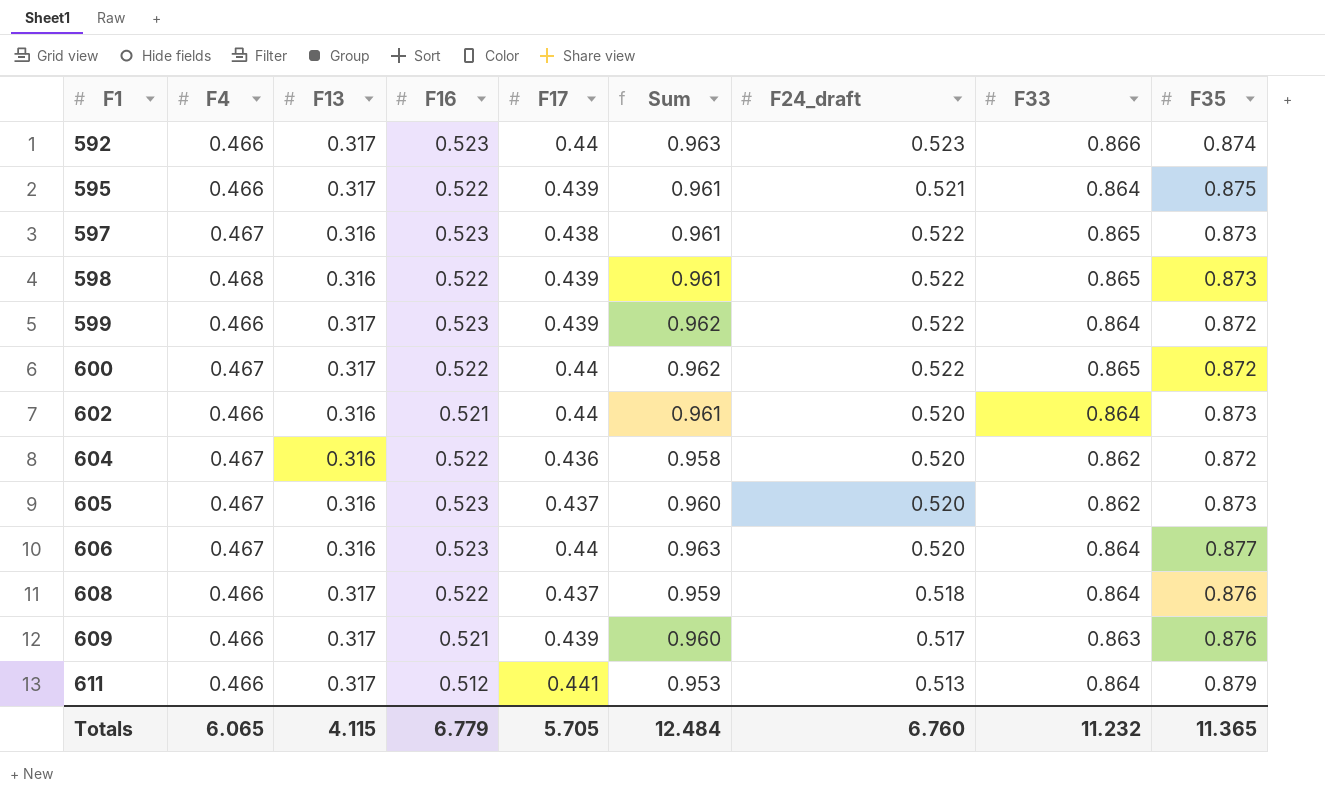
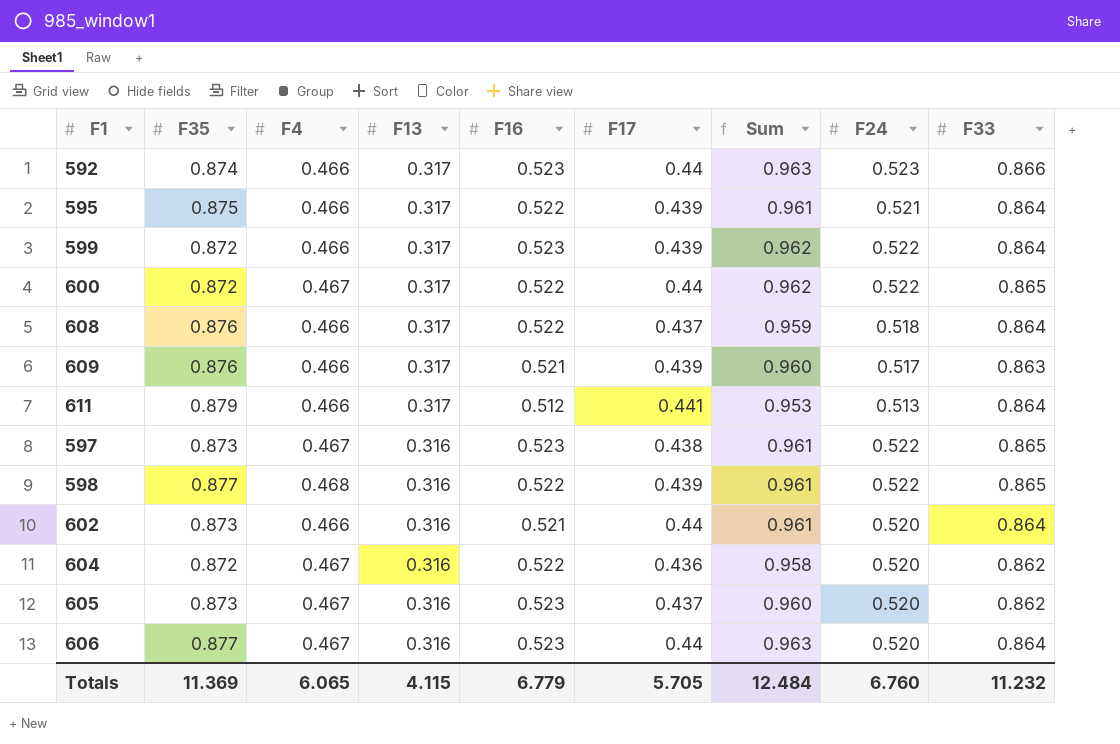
row order: F1 ascending -> F13 descending
column F35 | position: 9 -> 2
column name: F24_draft -> F24
598 | F35: 0.873 -> 0.877
Totals | F35: 11.365 -> 11.369

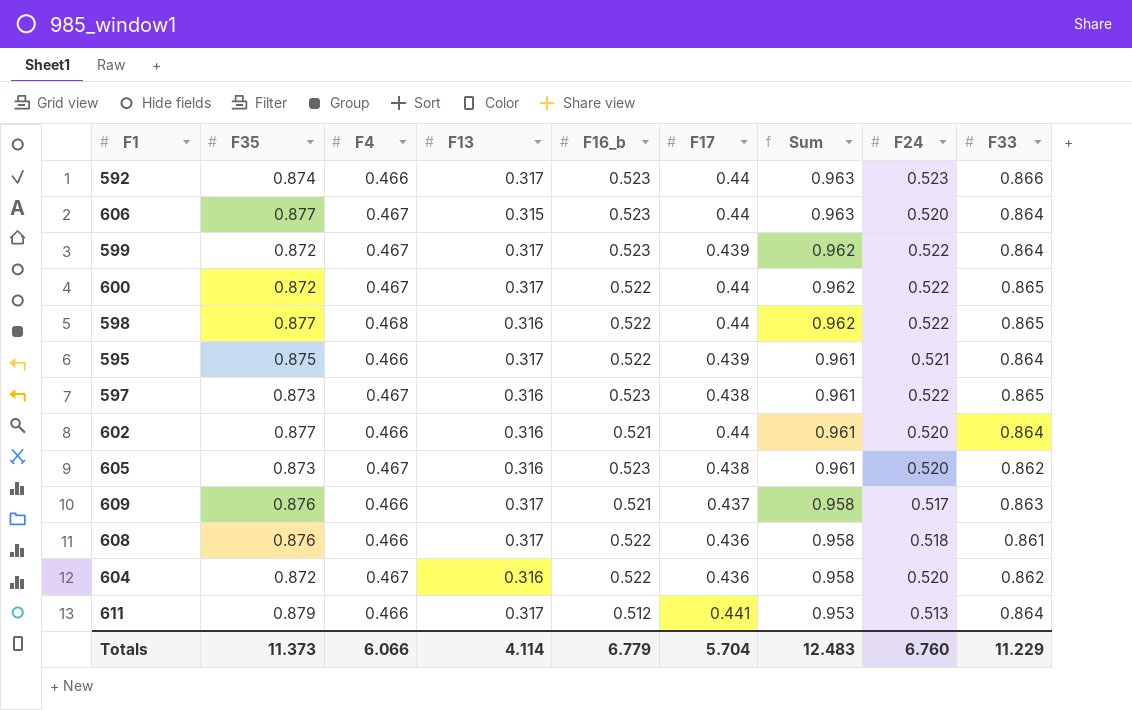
row order: F13 descending -> Sum descending
column name: F16 -> F16_b
606 | F13: 0.316 -> 0.315
599 | F4: 0.466 -> 0.467
598 | F17: 0.439 -> 0.44
598 | Sum: 0.961 -> 0.962
602 | F35: 0.873 -> 0.877
605 | F17: 0.437 -> 0.438
605 | Sum: 0.960 -> 0.961
609 | F17: 0.439 -> 0.437
609 | Sum: 0.960 -> 0.958
608 | F17: 0.437 -> 0.436
608 | Sum: 0.959 -> 0.958
608 | F33: 0.864 -> 0.861
Totals | F35: 11.369 -> 11.373
Totals | F4: 6.065 -> 6.066
Totals | F13: 4.115 -> 4.114
Totals | F17: 5.705 -> 5.704
Totals | Sum: 12.484 -> 12.483
Totals | F33: 11.232 -> 11.229

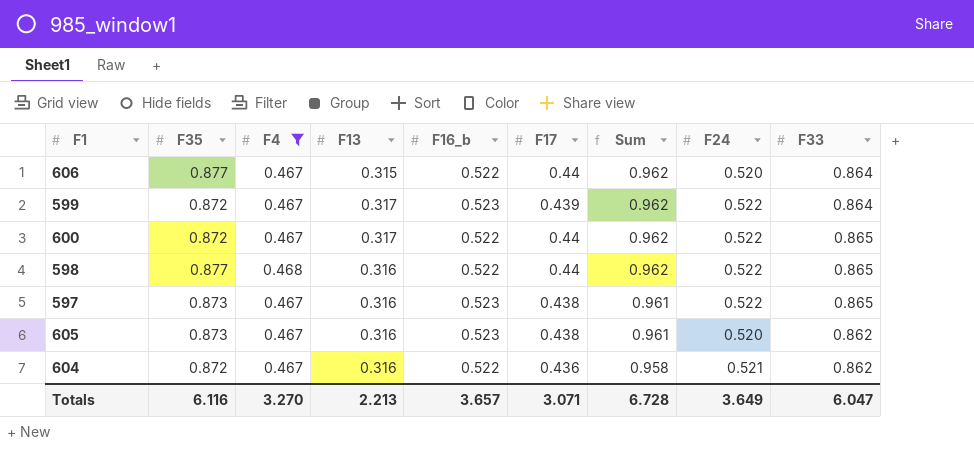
filter: none -> F4 != 0.466
606 | F16_b: 0.523 -> 0.522
606 | Sum: 0.963 -> 0.962
604 | F24: 0.520 -> 0.521
Totals | F35: 11.373 -> 6.116
Totals | F4: 6.066 -> 3.270
Totals | F13: 4.114 -> 2.213
Totals | F16_b: 6.779 -> 3.657
Totals | F17: 5.704 -> 3.071
Totals | Sum: 12.483 -> 6.728
Totals | F24: 6.760 -> 3.649
Totals | F33: 11.229 -> 6.047

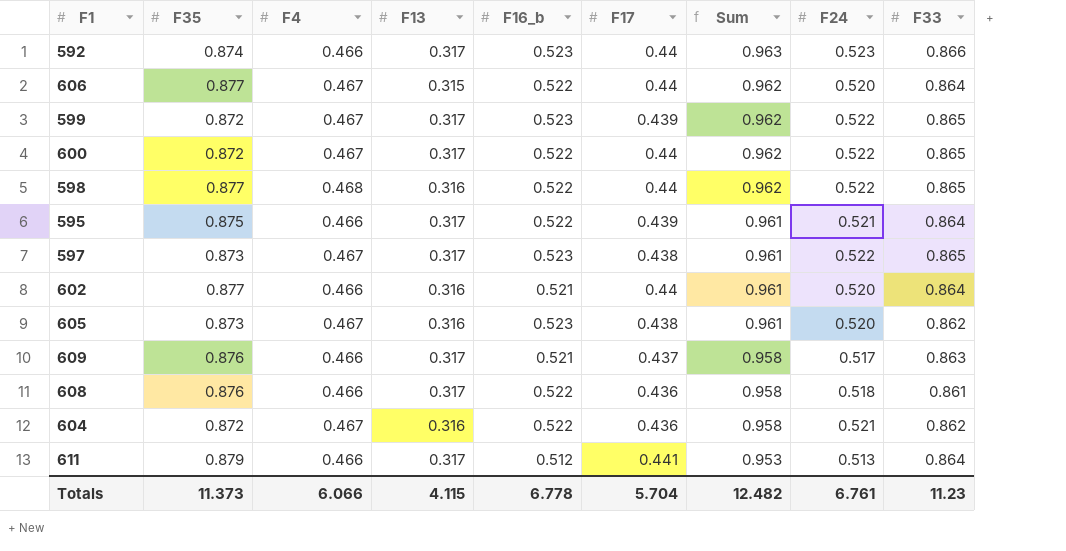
filter: F4 != 0.466 -> none
599 | F33: 0.864 -> 0.865
597 | F13: 0.316 -> 0.317
Totals | F35: 6.116 -> 11.373
Totals | F4: 3.270 -> 6.066
Totals | F13: 2.213 -> 4.115
Totals | F16_b: 3.657 -> 6.778
Totals | F17: 3.071 -> 5.704
Totals | Sum: 6.728 -> 12.482
Totals | F24: 3.649 -> 6.761
Totals | F33: 6.047 -> 11.23

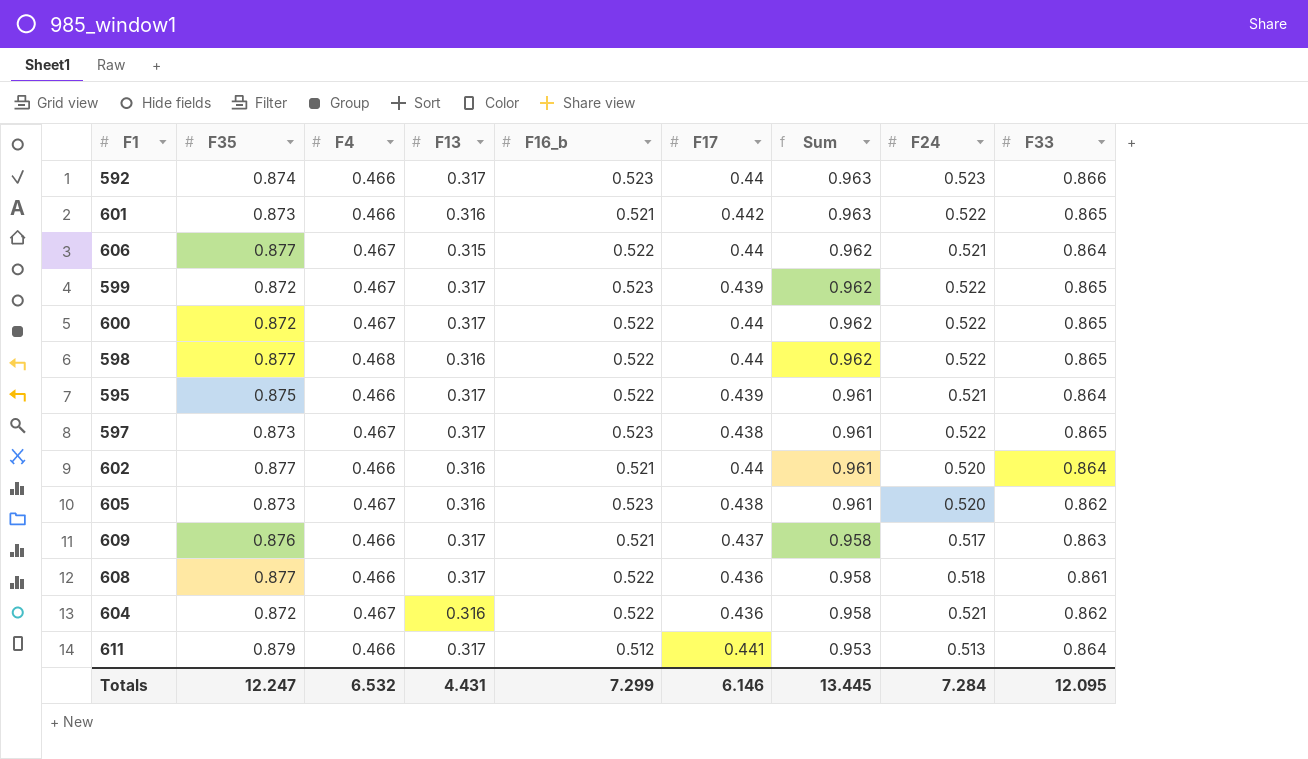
row 601: none -> 0.873 | 0.466 | 0.316 | 0.521 | 0.442 | 0.963 | 0.522 | 0.865
606 | F24: 0.520 -> 0.521
608 | F35: 0.876 -> 0.877
Totals | F35: 11.373 -> 12.247
Totals | F4: 6.066 -> 6.532
Totals | F13: 4.115 -> 4.431
Totals | F16_b: 6.778 -> 7.299
Totals | F17: 5.704 -> 6.146
Totals | Sum: 12.482 -> 13.445
Totals | F24: 6.761 -> 7.284
Totals | F33: 11.23 -> 12.095

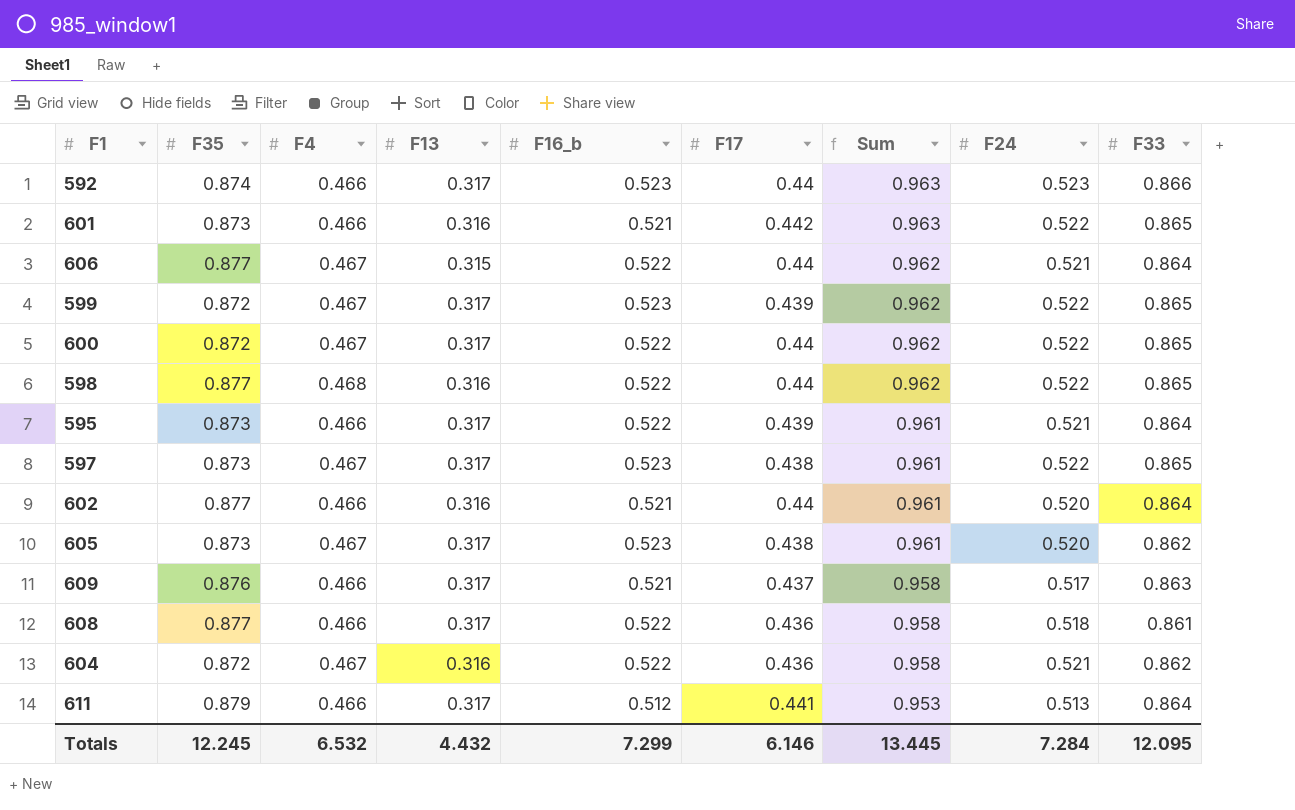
595 | F35: 0.875 -> 0.873
605 | F13: 0.316 -> 0.317
Totals | F35: 12.247 -> 12.245
Totals | F13: 4.431 -> 4.432

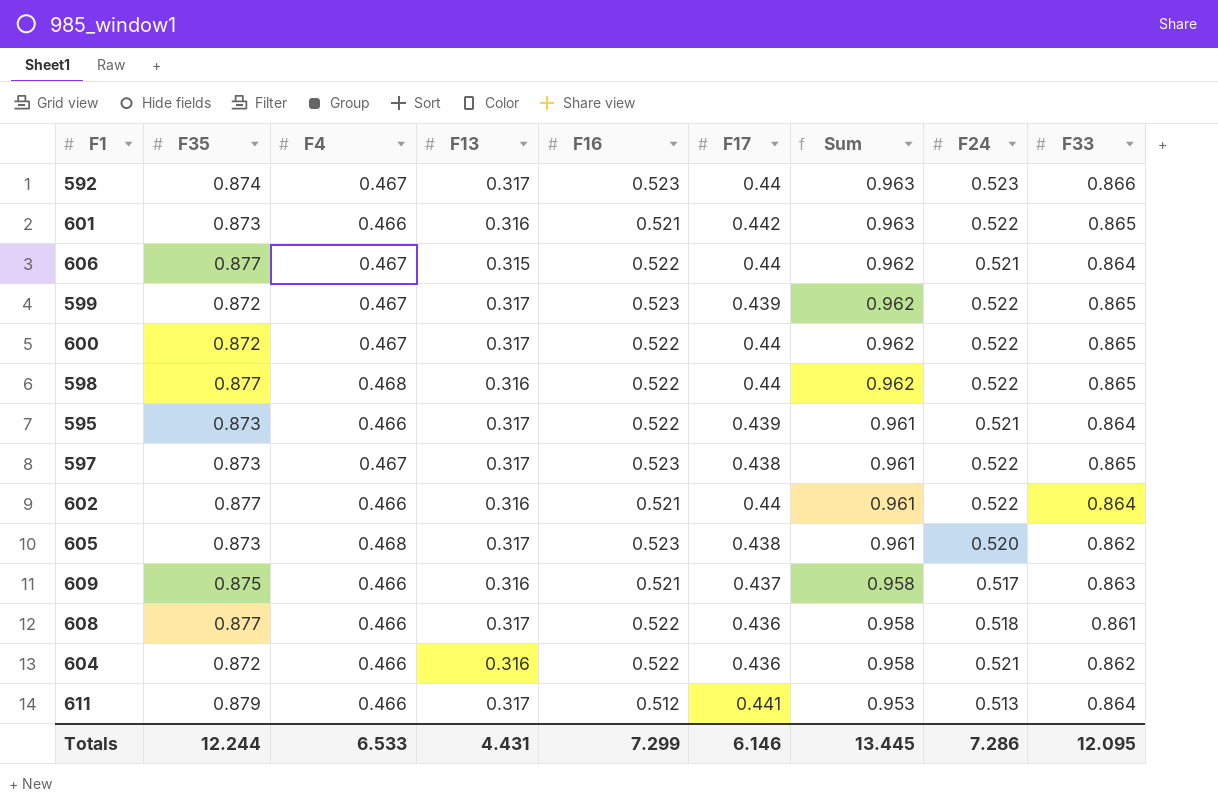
column name: F16_b -> F16
592 | F4: 0.466 -> 0.467
602 | F24: 0.520 -> 0.522
605 | F4: 0.467 -> 0.468
609 | F35: 0.876 -> 0.875
609 | F13: 0.317 -> 0.316
604 | F4: 0.467 -> 0.466
Totals | F35: 12.245 -> 12.244
Totals | F4: 6.532 -> 6.533
Totals | F13: 4.432 -> 4.431
Totals | F24: 7.284 -> 7.286

